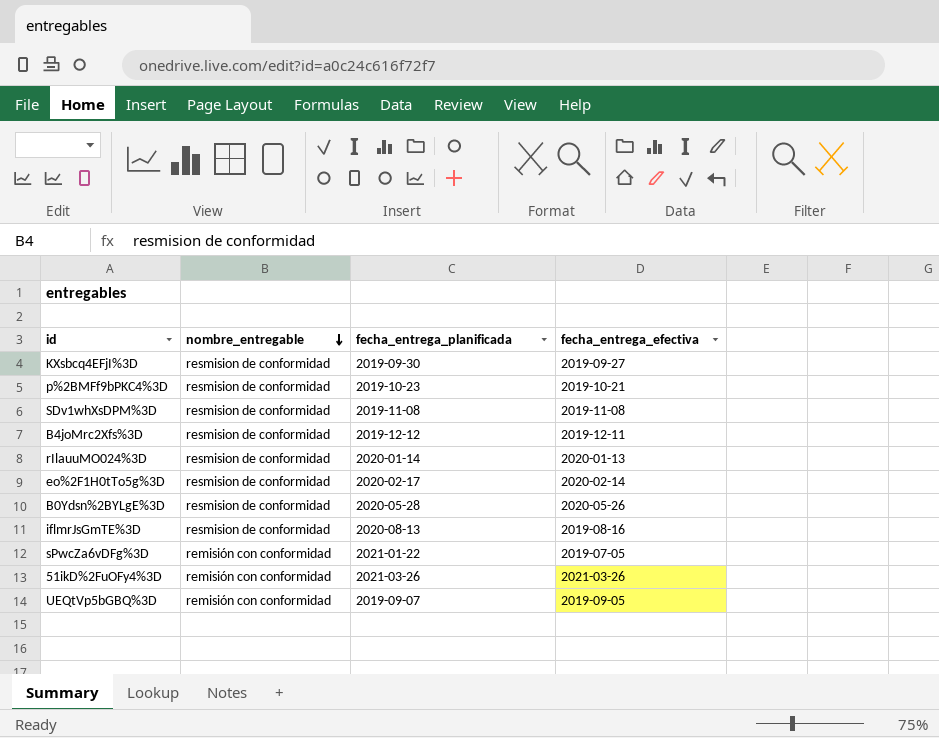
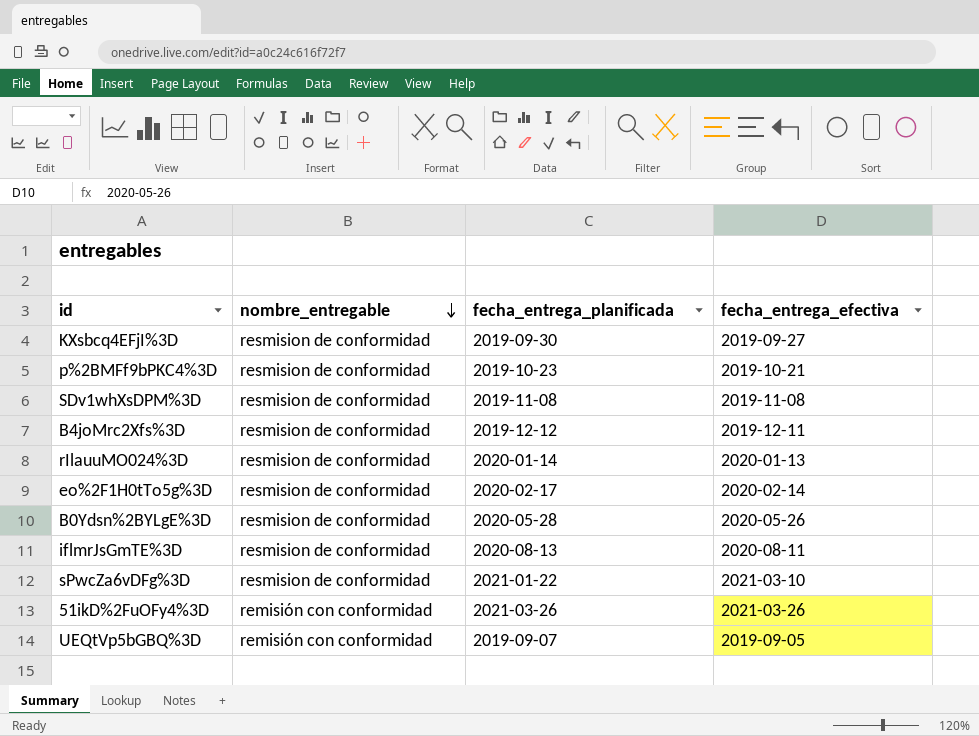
iflmrJsGmTE%3D | fecha_entrega_efectiva: 2019-08-16 -> 2020-08-11
sPwcZa6vDFg%3D | nombre_entregable: remisión con conformidad -> resmision de conformidad
sPwcZa6vDFg%3D | fecha_entrega_efectiva: 2019-07-05 -> 2021-03-10

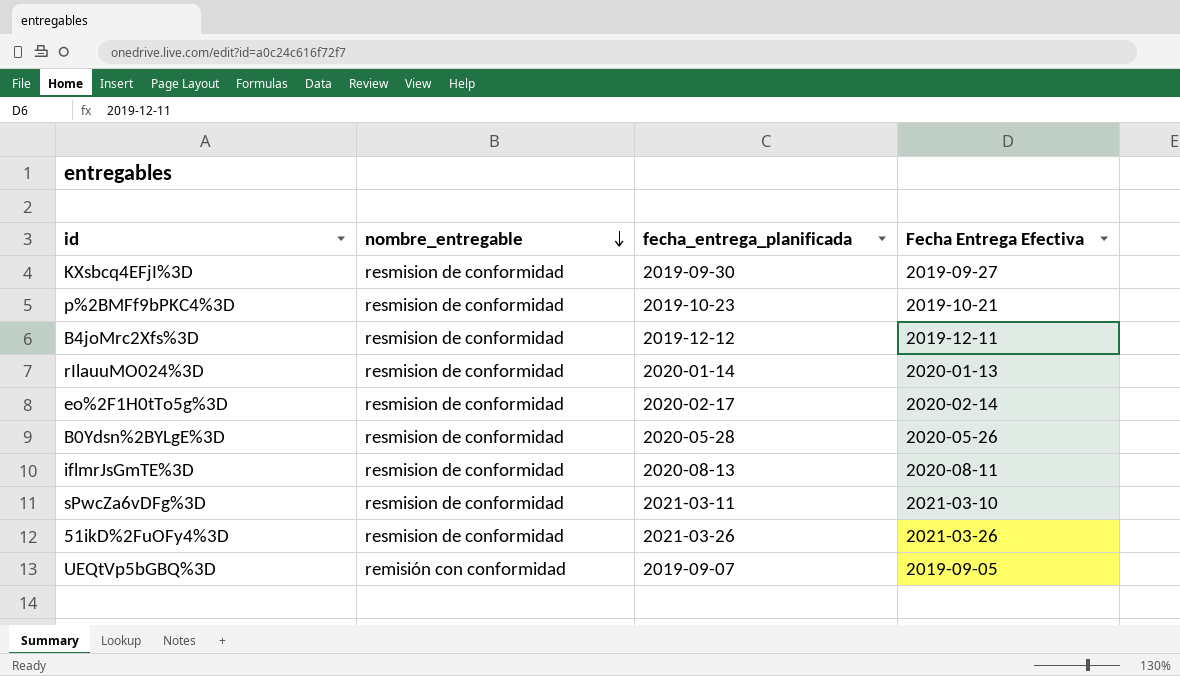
column name: fecha_entrega_efectiva -> Fecha Entrega Efectiva
row SDv1whXsDPM%3D: resmision de conformidad | 2019-11-08 | 2019-11-08 -> none
sPwcZa6vDFg%3D | fecha_entrega_planificada: 2021-01-22 -> 2021-03-11
51ikD%2FuOFy4%3D | nombre_entregable: remisión con conformidad -> resmision de conformidad

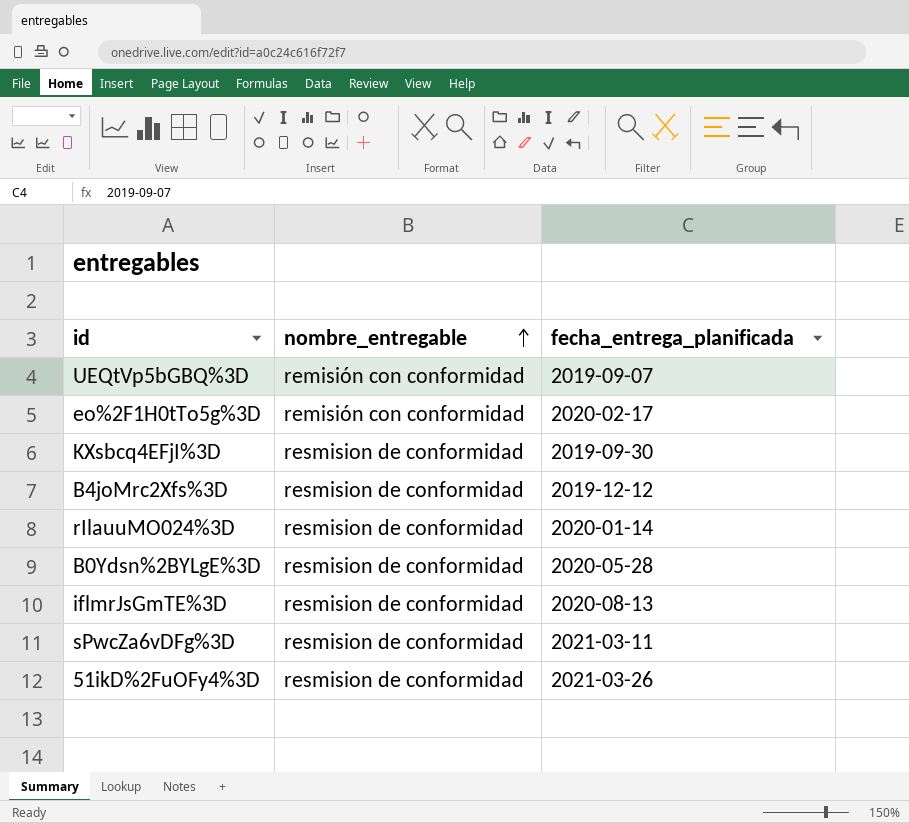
row order: nombre_entregable descending -> nombre_entregable ascending
column Fecha Entrega Efectiva | position: 4 -> none
row p%2BMFf9bPKC4%3D: resmision de conformidad | 2019-10-23 | 2019-10-21 -> none
eo%2F1H0tTo5g%3D | nombre_entregable: resmision de conformidad -> remisión con conformidad

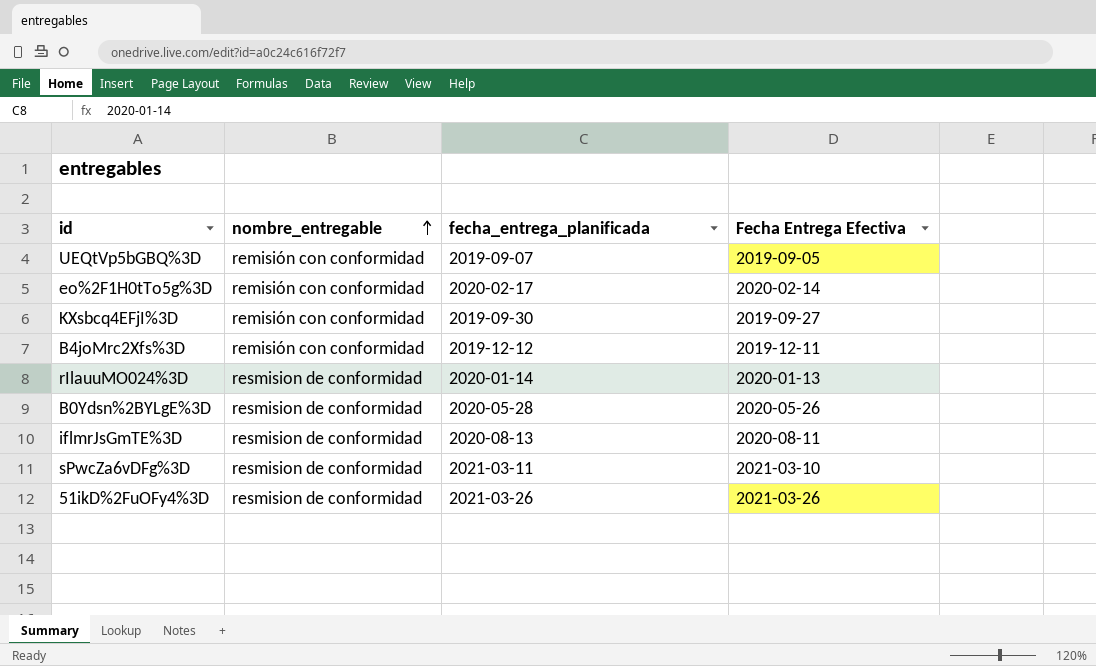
column Fecha Entrega Efectiva | position: none -> 4
KXsbcq4EFjI%3D | nombre_entregable: resmision de conformidad -> remisión con conformidad
B4joMrc2Xfs%3D | nombre_entregable: resmision de conformidad -> remisión con conformidad

